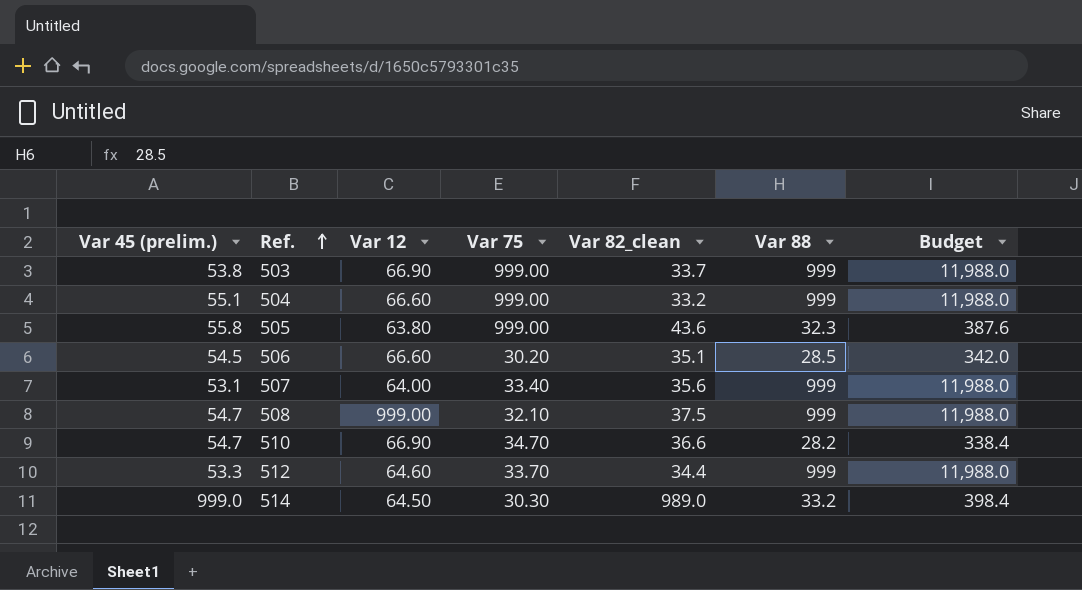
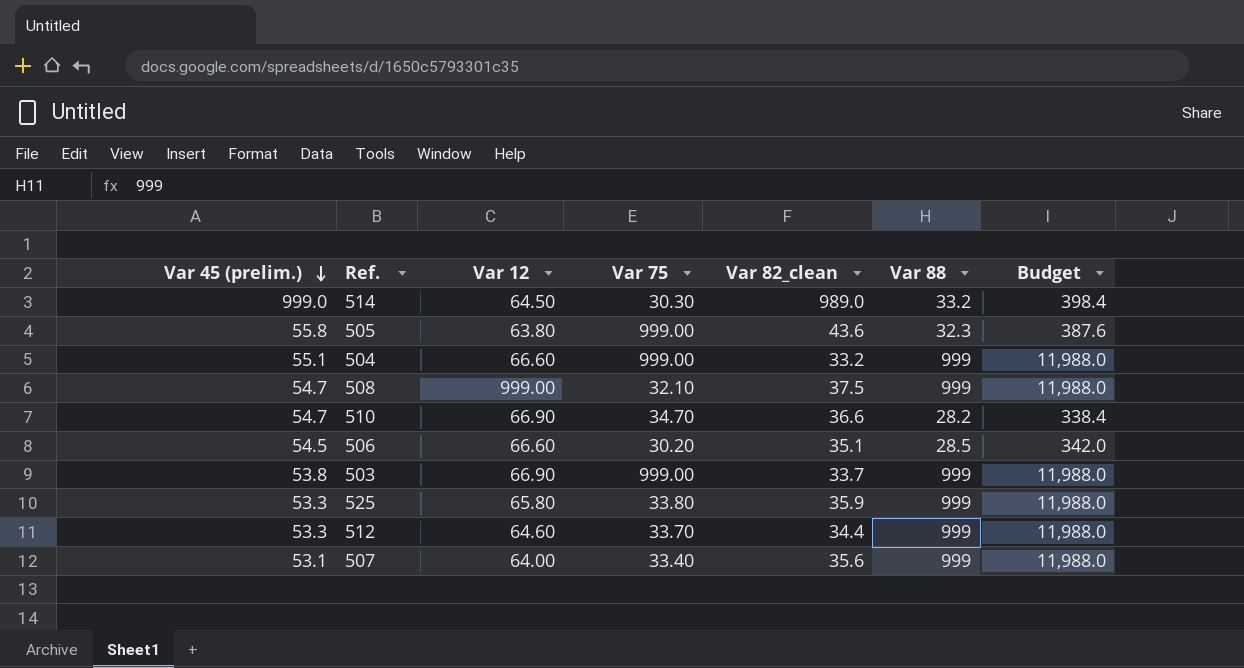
row order: Ref. ascending -> Var 45 (prelim.) descending
row 525: none -> 53.3 | 65.80 | 33.80 | 35.9 | 999 | 11,988.0

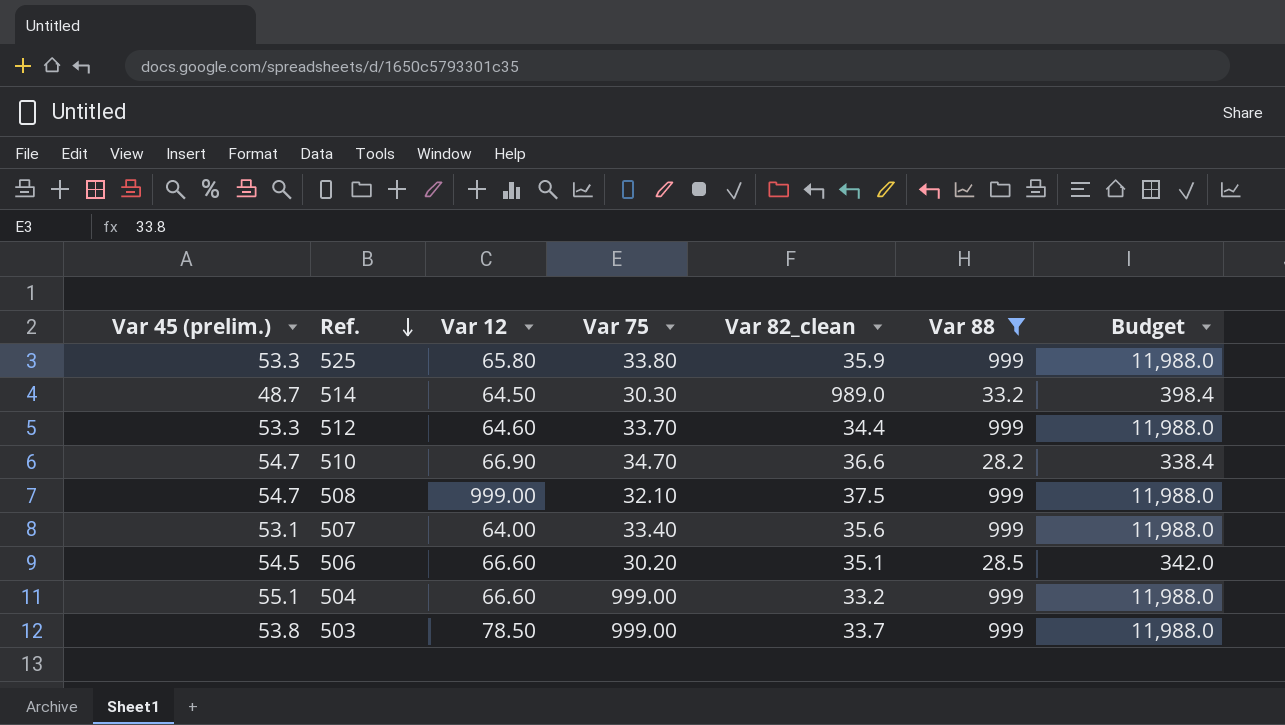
filter: none -> Var 88 != 32.3
row order: Var 45 (prelim.) descending -> Ref. descending
514 | Var 45 (prelim.): 999.0 -> 48.7
503 | Var 12: 66.90 -> 78.50

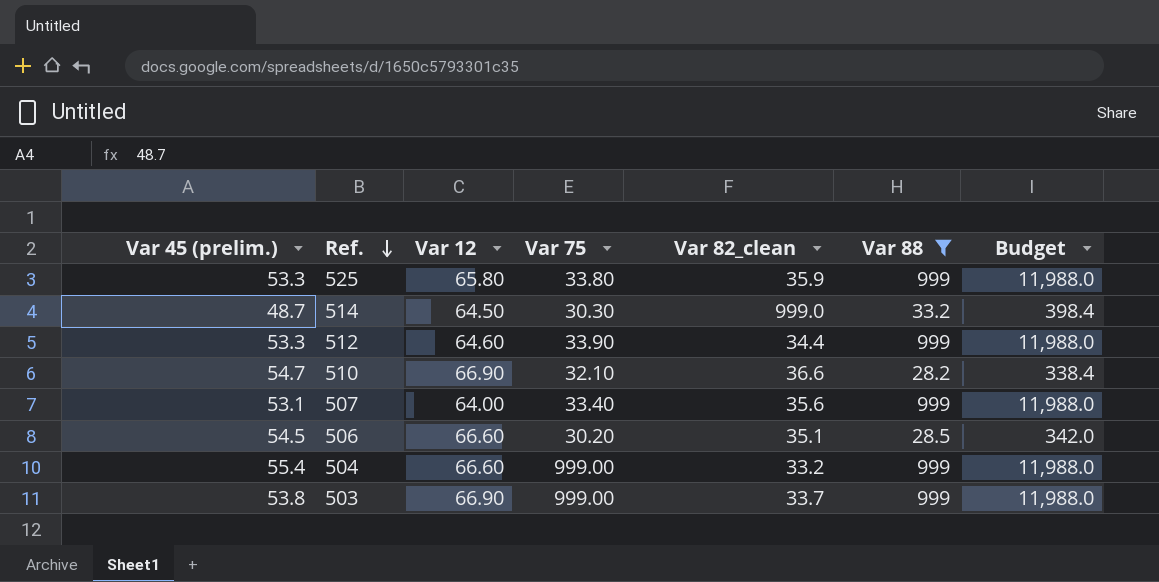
row 508: 54.7 | 999.00 | 32.10 | 37.5 | 999 | 11,988.0 -> none
514 | Var 82_clean: 989.0 -> 999.0
512 | Var 75: 33.70 -> 33.90
510 | Var 75: 34.70 -> 32.10
504 | Var 45 (prelim.): 55.1 -> 55.4
503 | Var 12: 78.50 -> 66.90

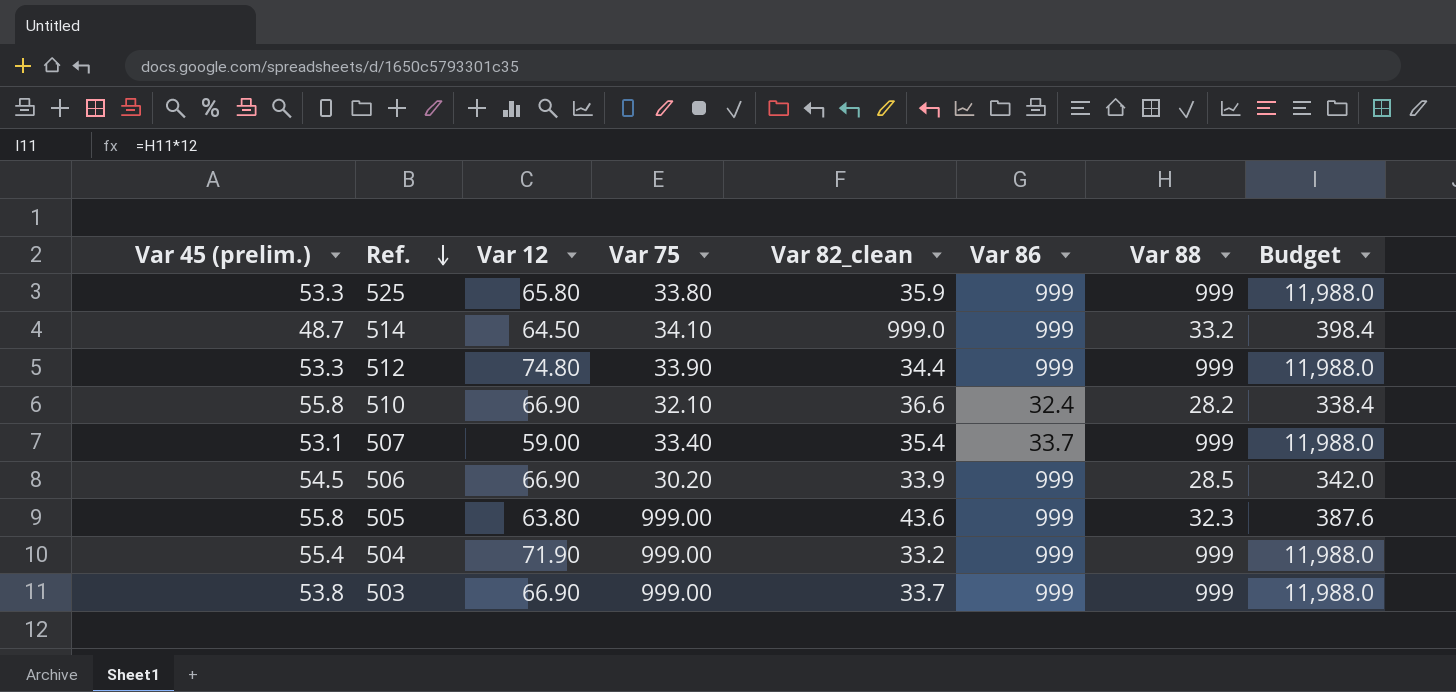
filter: Var 88 != 32.3 -> none
column Var 86 | position: none -> 6
514 | Var 75: 30.30 -> 34.10
512 | Var 12: 64.60 -> 74.80
510 | Var 45 (prelim.): 54.7 -> 55.8
507 | Var 12: 64.00 -> 59.00
507 | Var 82_clean: 35.6 -> 35.4
506 | Var 12: 66.60 -> 66.90
506 | Var 82_clean: 35.1 -> 33.9
504 | Var 12: 66.60 -> 71.90

